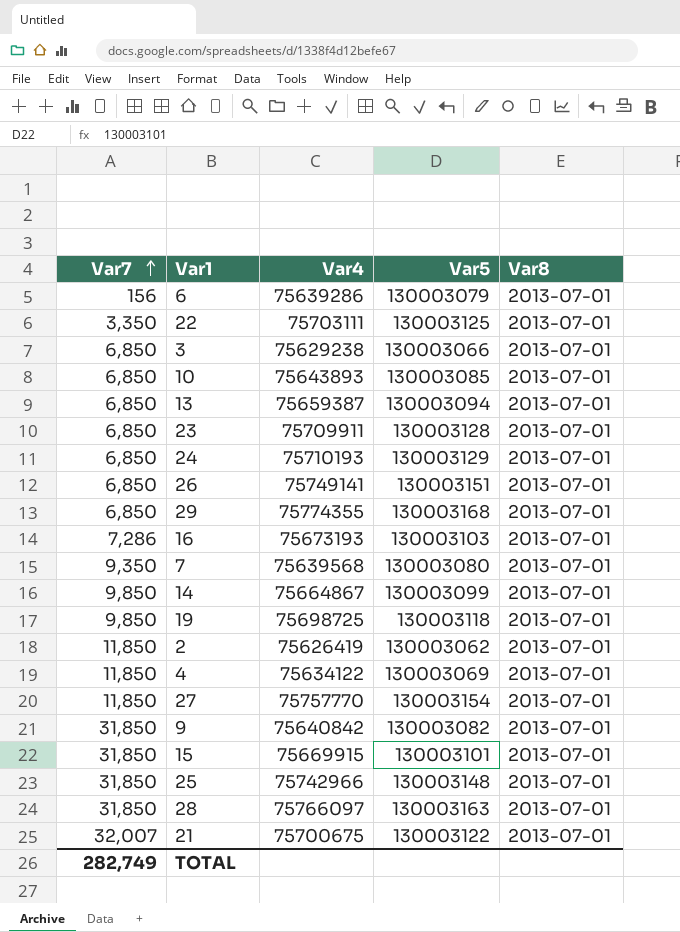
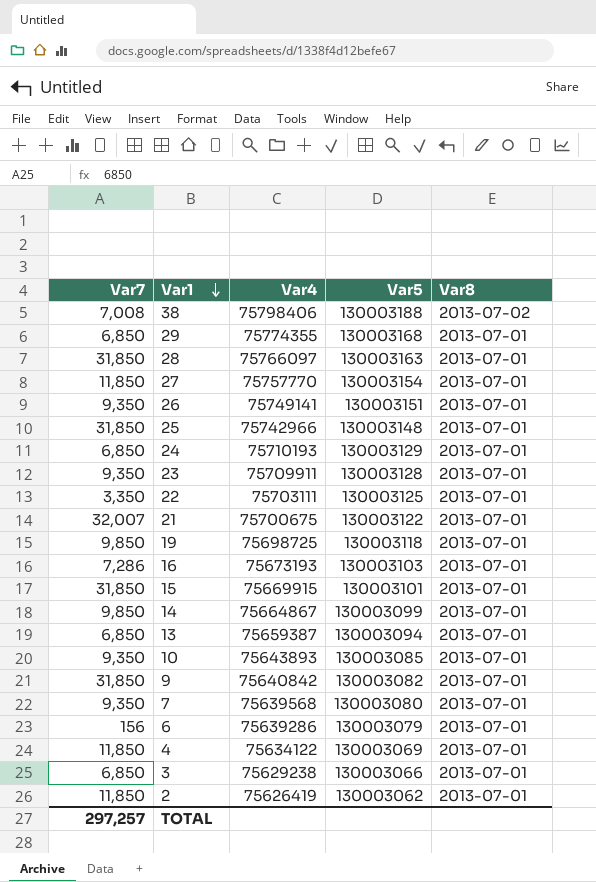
row order: Var7 ascending -> Var1 descending
row 38: none -> 7,008 | 75798406 | 130003188 | 2013-07-02
26 | Var7: 6,850 -> 9,350
23 | Var7: 6,850 -> 9,350
10 | Var7: 6,850 -> 9,350
TOTAL | Var7: 282,749 -> 297,257

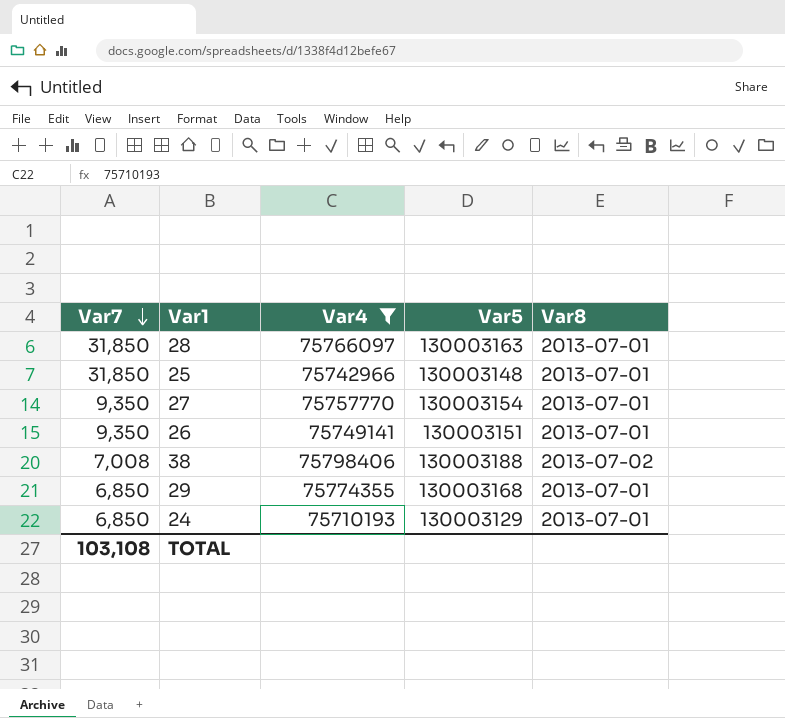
filter: none -> Var4 >= 75710193
row order: Var1 descending -> Var7 descending
27 | Var7: 11,850 -> 9,350
TOTAL | Var7: 297,257 -> 103,108

